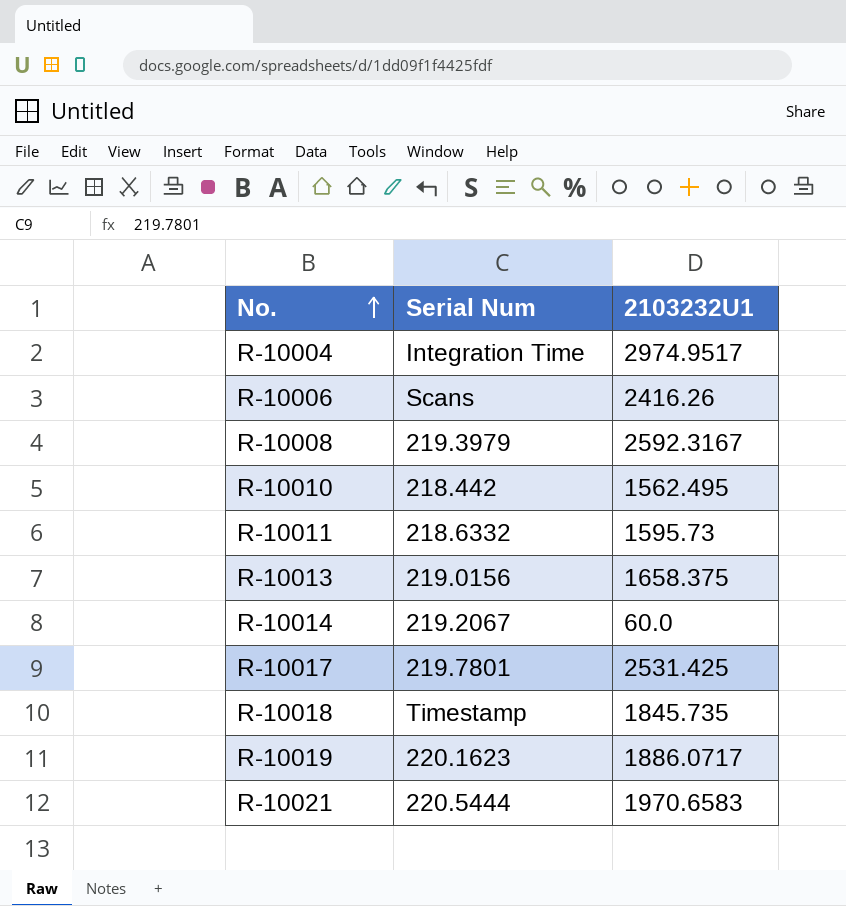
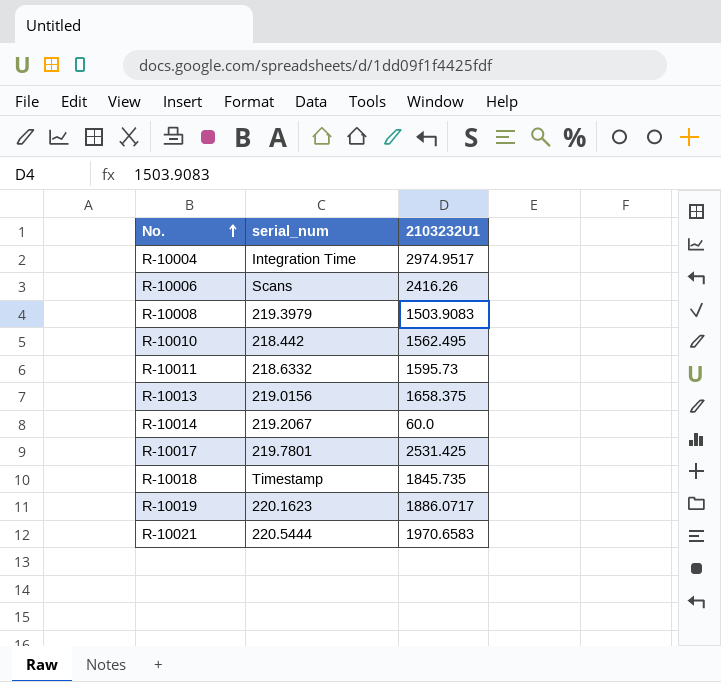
column name: Serial Num -> serial_num
R-10008 | 2103232U1: 2592.3167 -> 1503.9083

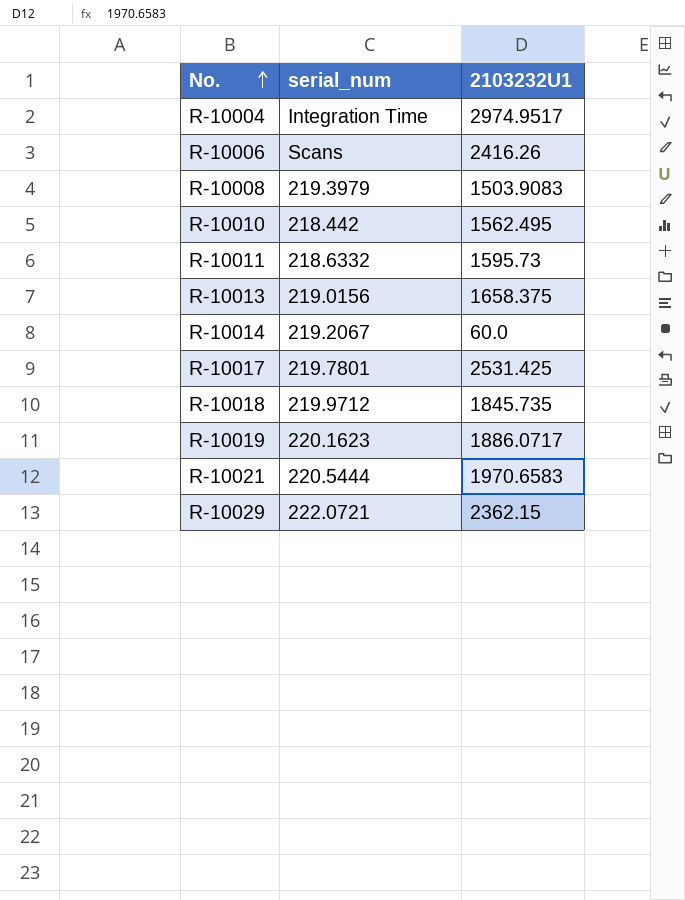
R-10018 | serial_num: Timestamp -> 219.9712
row R-10029: none -> 222.0721 | 2362.15

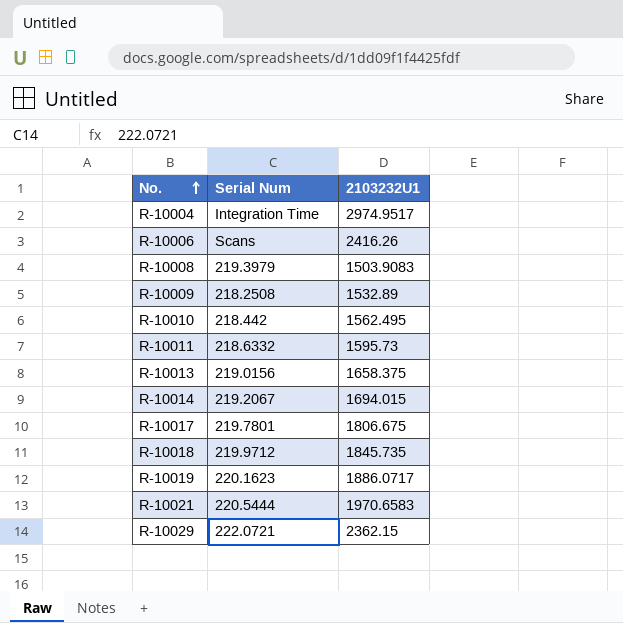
column name: serial_num -> Serial Num
row R-10009: none -> 218.2508 | 1532.89
R-10014 | 2103232U1: 60.0 -> 1694.015
R-10017 | 2103232U1: 2531.425 -> 1806.675

